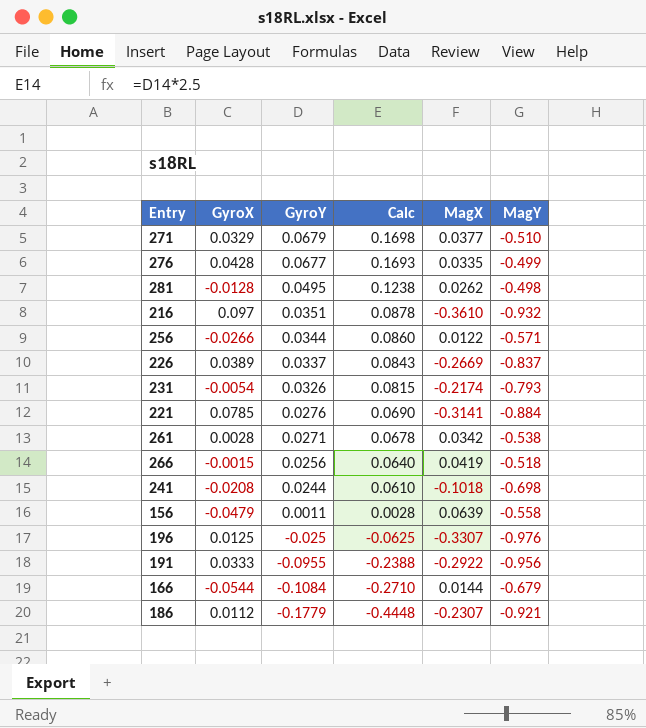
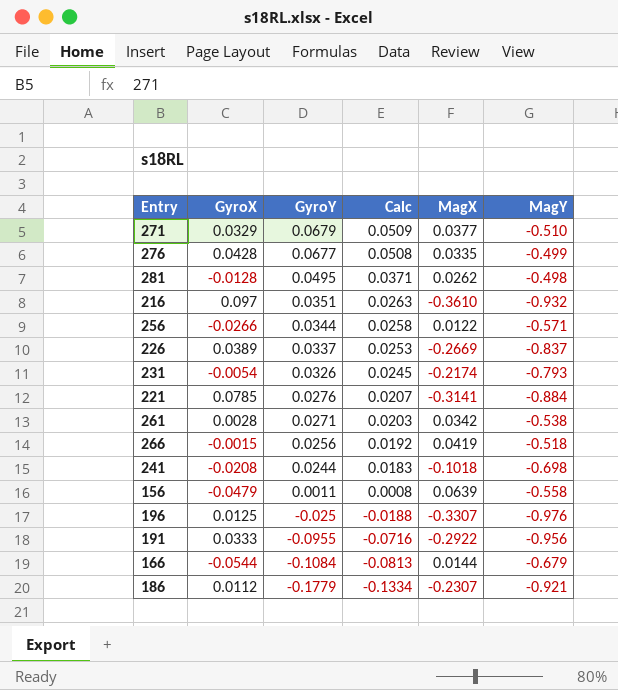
column Calc | formula: [GyroY] * 2.5 -> [GyroY] * 0.75

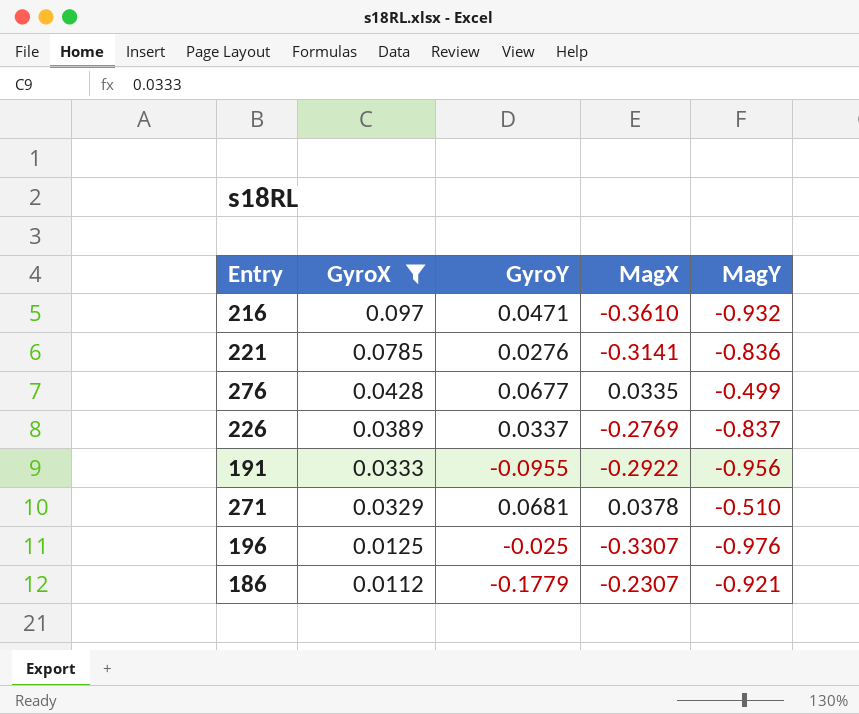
filter: none -> GyroX >= 0.0112
row order: GyroY descending -> GyroX descending
column Calc | formula: [GyroY] * 0.75 -> none
216 | GyroY: 0.0351 -> 0.0471
221 | MagY: -0.884 -> -0.836
226 | MagX: -0.2669 -> -0.2769
271 | GyroY: 0.0679 -> 0.0681
271 | MagX: 0.0377 -> 0.0378

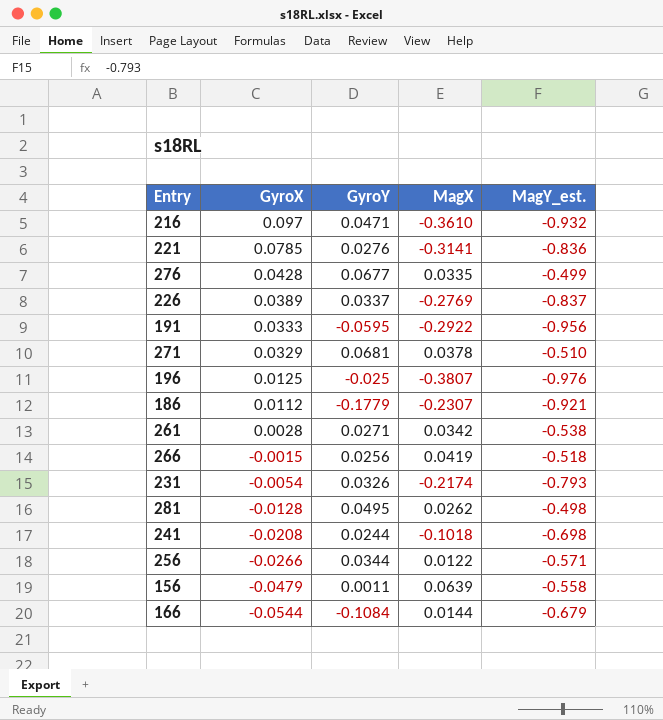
filter: GyroX >= 0.0112 -> none
column name: MagY -> MagY_est.
191 | GyroY: -0.0955 -> -0.0595
196 | MagX: -0.3307 -> -0.3807

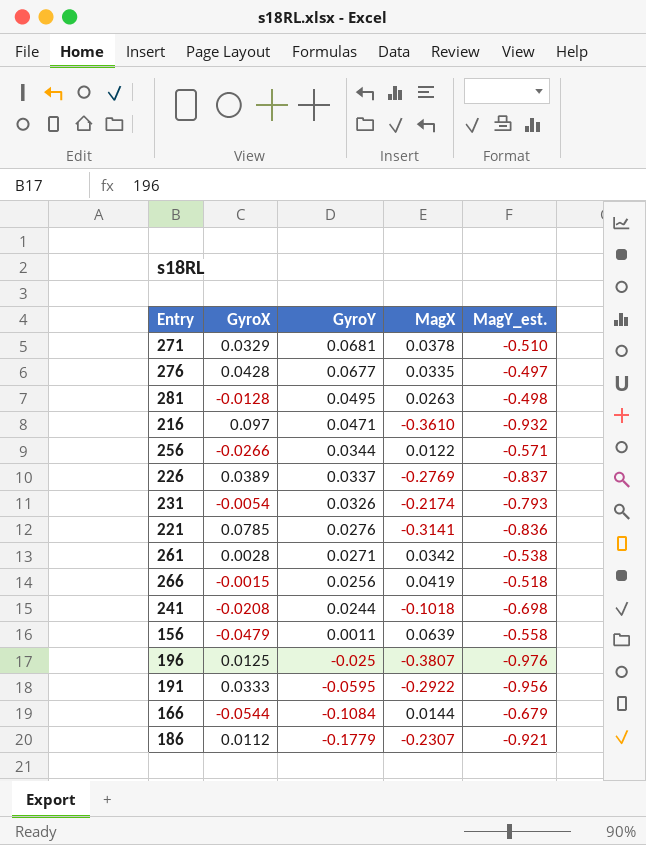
row order: GyroX descending -> GyroY descending
276 | MagY_est.: -0.499 -> -0.497
281 | MagX: 0.0262 -> 0.0263

